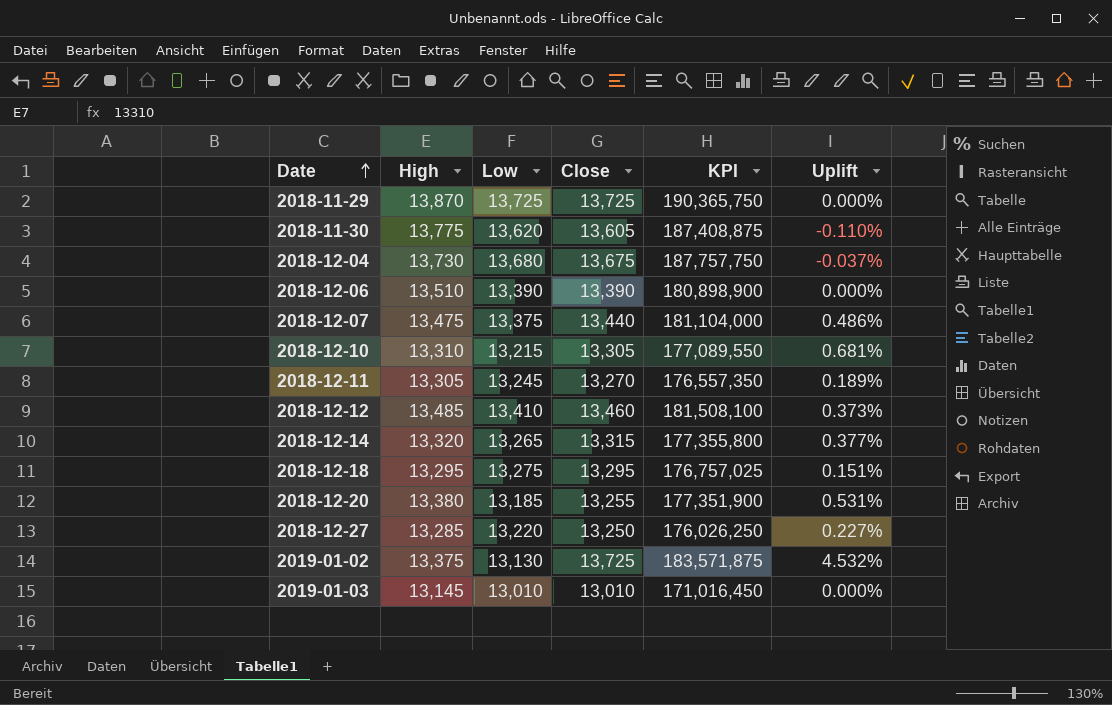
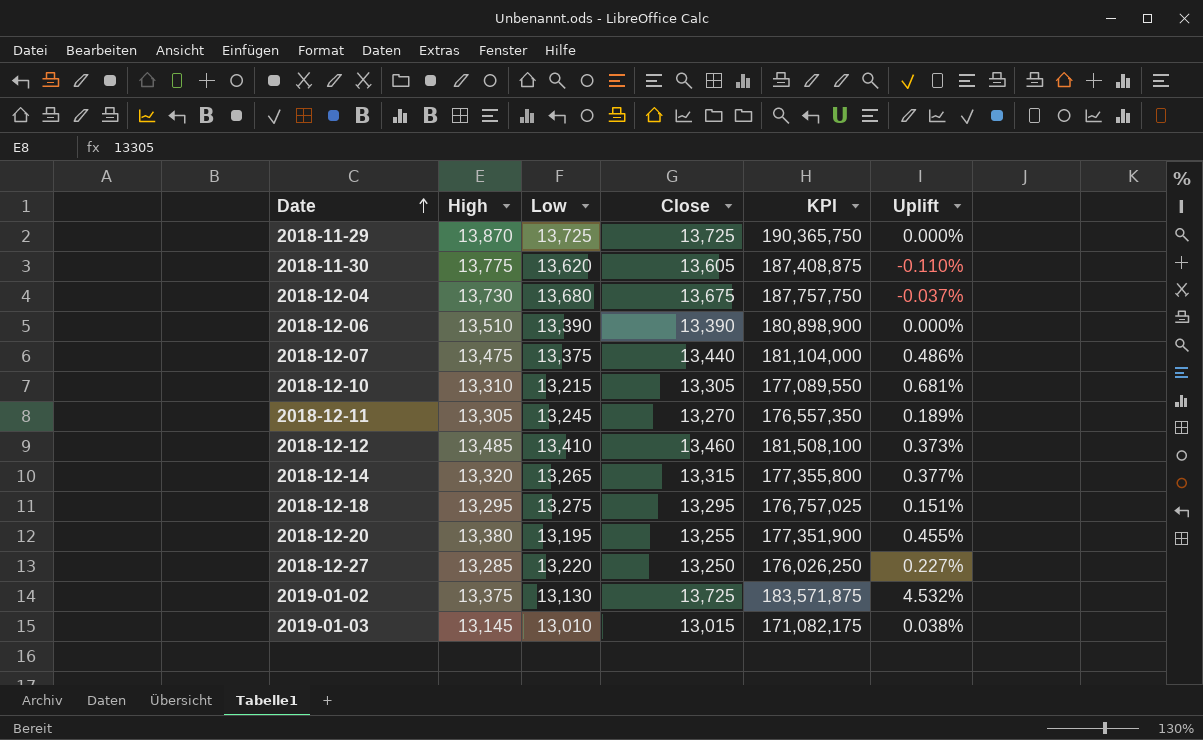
2018-12-20 | Low: 13,185 -> 13,195
2018-12-20 | Uplift: 0.531% -> 0.455%
2019-01-03 | Close: 13,010 -> 13,015
2019-01-03 | KPI: 171,016,450 -> 171,082,175
2019-01-03 | Uplift: 0.000% -> 0.038%

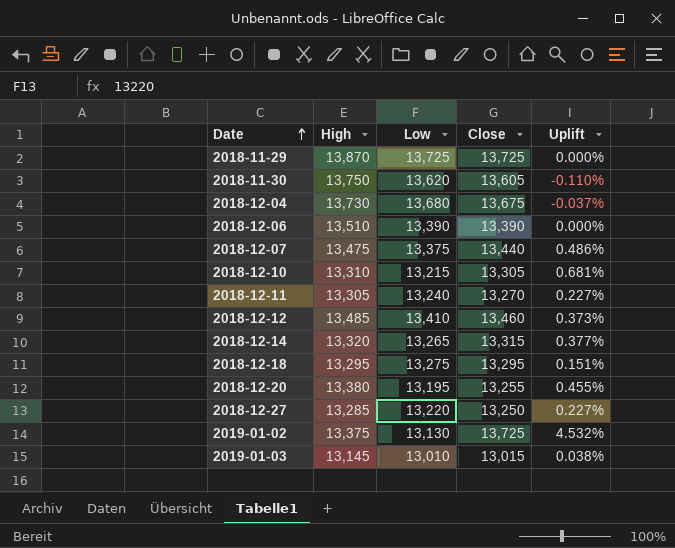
column KPI | formula: [High] * [Close] -> none
2018-11-30 | High: 13,775 -> 13,750
2018-12-11 | Low: 13,245 -> 13,240
2018-12-11 | Uplift: 0.189% -> 0.227%

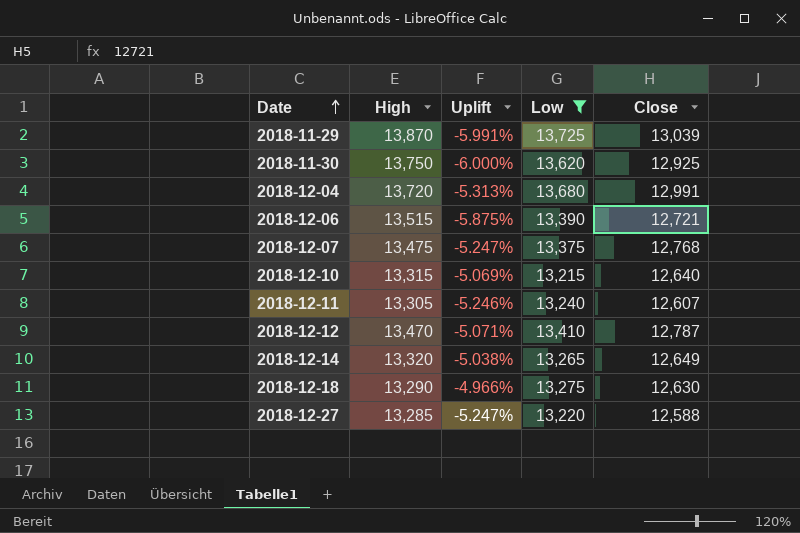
filter: none -> Low >= 13,215
column Uplift | formula: ([Close] - [Low]) / [Low] -> ([Close] - [High]) / [High]
column Uplift | position: 5 -> 3
2018-11-29 | Close: 13,725 -> 13,039
2018-11-30 | Close: 13,605 -> 12,925
2018-12-04 | High: 13,730 -> 13,720
2018-12-04 | Close: 13,675 -> 12,991
2018-12-06 | High: 13,510 -> 13,515
2018-12-06 | Close: 13,390 -> 12,721
2018-12-07 | Close: 13,440 -> 12,768
2018-12-10 | High: 13,310 -> 13,315
2018-12-10 | Close: 13,305 -> 12,640
2018-12-11 | Close: 13,270 -> 12,607
2018-12-12 | High: 13,485 -> 13,470
2018-12-12 | Close: 13,460 -> 12,787
2018-12-14 | Close: 13,315 -> 12,649
2018-12-18 | High: 13,295 -> 13,290
2018-12-18 | Close: 13,295 -> 12,630
2018-12-27 | Close: 13,250 -> 12,588

